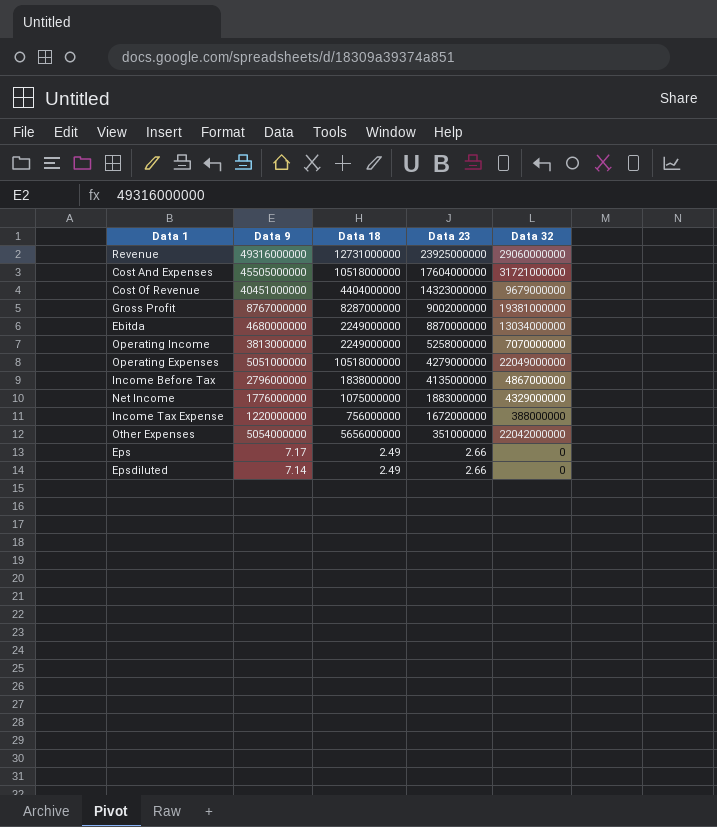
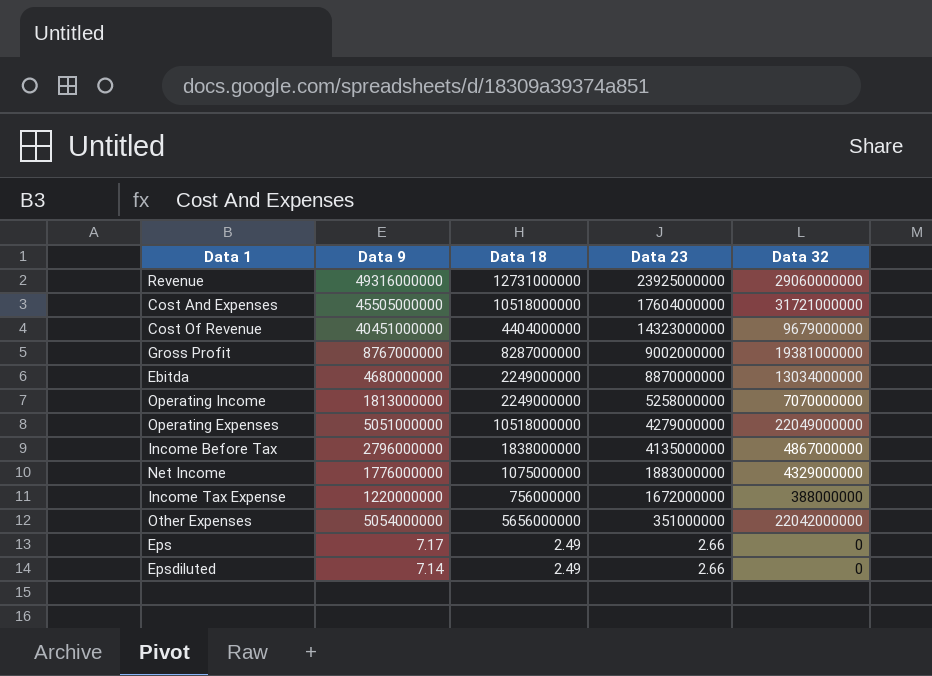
Operating Income | Data 9: 3813000000 -> 1813000000

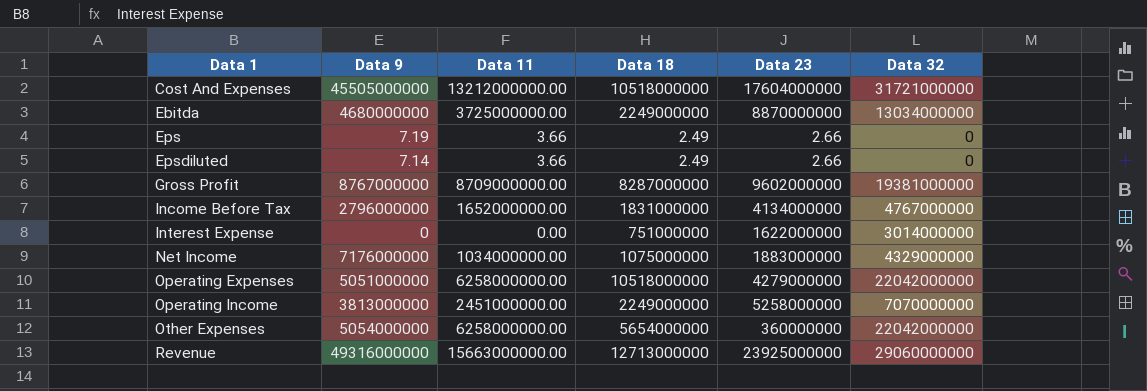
row order: Data 23 descending -> Data 1 ascending
column Data 11 | position: none -> 3
row Cost Of Revenue: 40451000000 | 4404000000 | 14323000000 | 9679000000 -> none
row Income Tax Expense: 1220000000 | 756000000 | 1672000000 | 388000000 -> none
Eps | Data 9: 7.17 -> 7.19
Gross Profit | Data 23: 9002000000 -> 9602000000
Income Before Tax | Data 18: 1838000000 -> 1831000000
Income Before Tax | Data 23: 4135000000 -> 4134000000
Income Before Tax | Data 32: 4867000000 -> 4767000000
row Interest Expense: none -> 0 | 0.00 | 751000000 | 1622000000 | 3014000000
Net Income | Data 9: 1776000000 -> 7176000000
Operating Expenses | Data 32: 22049000000 -> 22042000000
Operating Income | Data 9: 1813000000 -> 3813000000
Other Expenses | Data 18: 5656000000 -> 5654000000
Other Expenses | Data 23: 351000000 -> 360000000
Revenue | Data 18: 12731000000 -> 12713000000

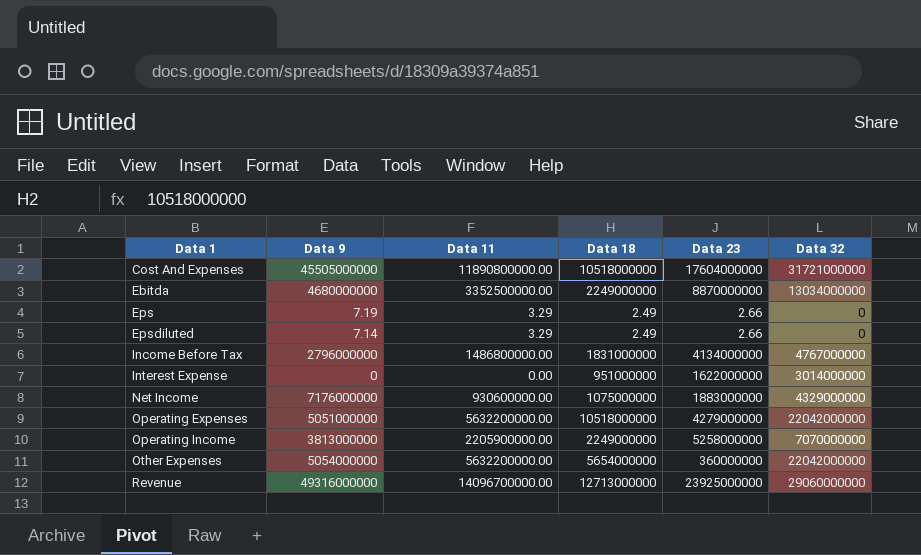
row Gross Profit: 8767000000 | 8709000000.00 | 8287000000 | 9602000000 | 19381000000 -> none
Cost And Expenses | Data 11: 13212000000.00 -> 11890800000.00
Ebitda | Data 11: 3725000000.00 -> 3352500000.00
Eps | Data 11: 3.66 -> 3.29
Epsdiluted | Data 11: 3.66 -> 3.29
Income Before Tax | Data 11: 1652000000.00 -> 1486800000.00
Interest Expense | Data 18: 751000000 -> 951000000
Net Income | Data 11: 1034000000.00 -> 930600000.00
Operating Expenses | Data 11: 6258000000.00 -> 5632200000.00
Operating Income | Data 11: 2451000000.00 -> 2205900000.00
Other Expenses | Data 11: 6258000000.00 -> 5632200000.00
Revenue | Data 11: 15663000000.00 -> 14096700000.00

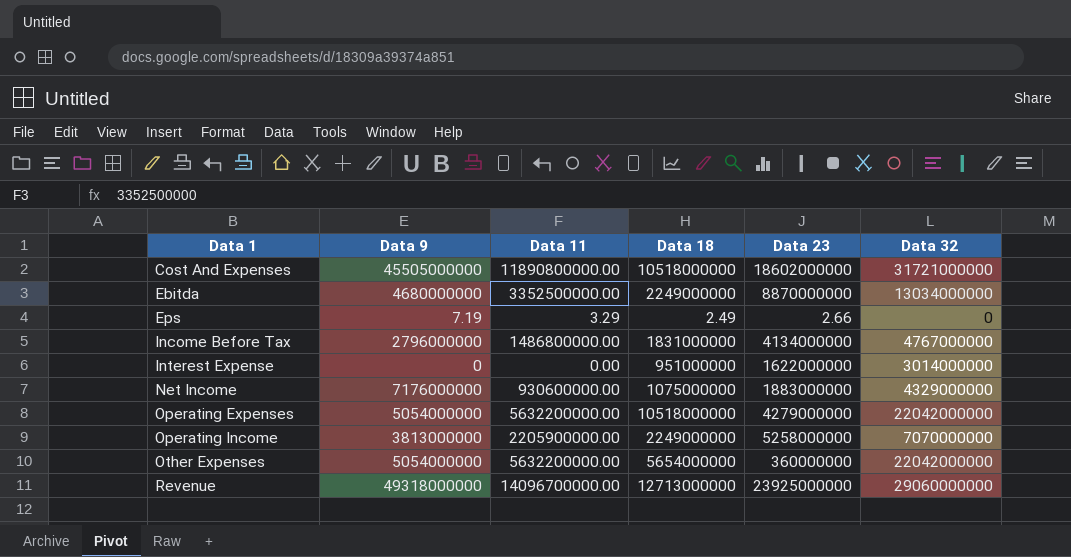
row Epsdiluted: 7.14 | 3.29 | 2.49 | 2.66 | 0 -> none
Cost And Expenses | Data 23: 17604000000 -> 18602000000
Operating Expenses | Data 9: 5051000000 -> 5054000000
Revenue | Data 9: 49316000000 -> 49318000000

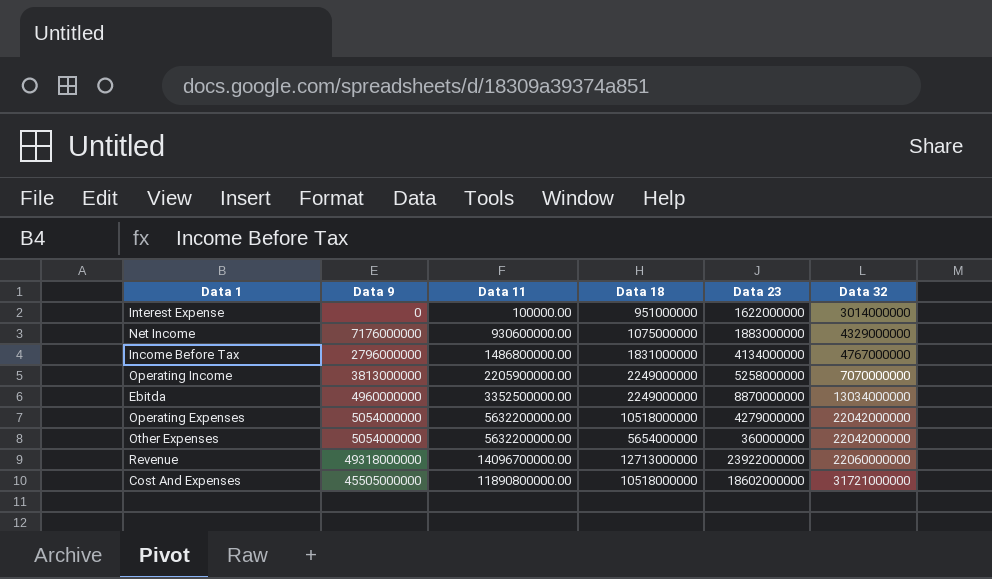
row order: Data 1 ascending -> Data 32 ascending
row Eps: 7.19 | 3.29 | 2.49 | 2.66 | 0 -> none
Interest Expense | Data 11: 0.00 -> 100000.00
Ebitda | Data 9: 4680000000 -> 4960000000
Revenue | Data 23: 23925000000 -> 23922000000
Revenue | Data 32: 29060000000 -> 22060000000

